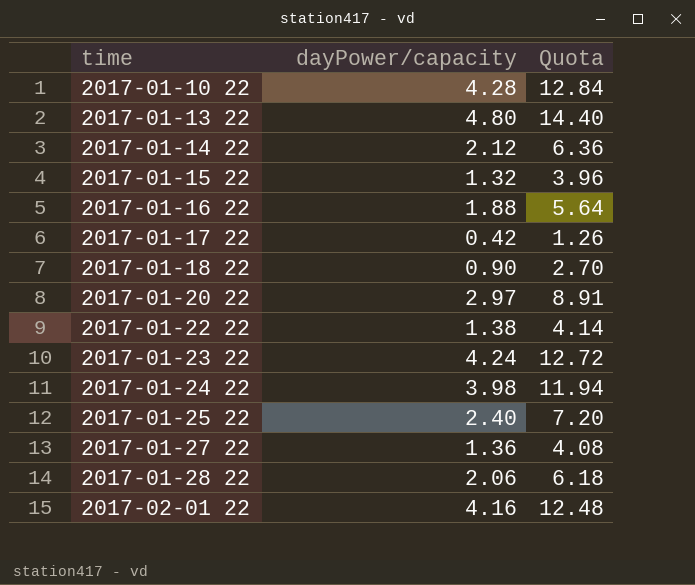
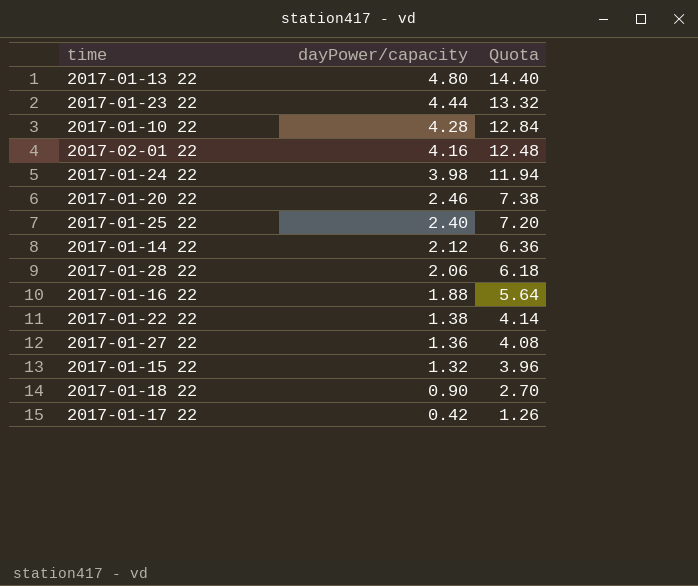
row order: time ascending -> dayPower/capacity descending
2017-01-23 22 | dayPower/capacity: 4.24 -> 4.44
2017-01-23 22 | Quota: 12.72 -> 13.32
2017-01-20 22 | dayPower/capacity: 2.97 -> 2.46
2017-01-20 22 | Quota: 8.91 -> 7.38

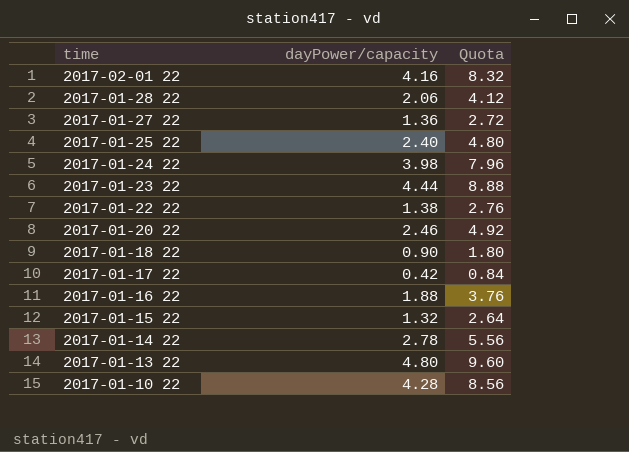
row order: dayPower/capacity descending -> time descending
column Quota | formula: [dayPower/capacity] * 3 -> [dayPower/capacity] * 2
2017-01-14 22 | dayPower/capacity: 2.12 -> 2.78

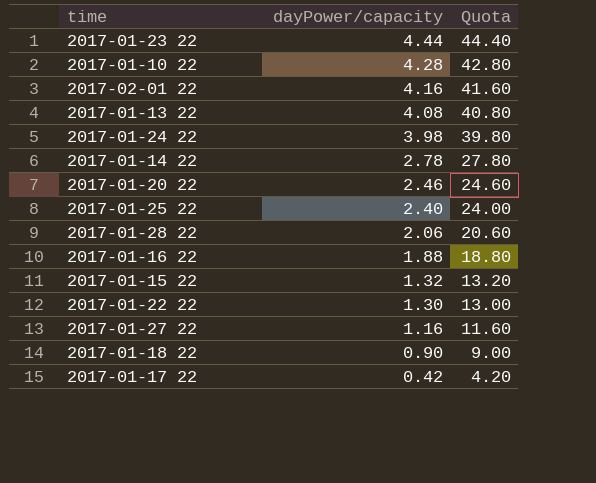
row order: time descending -> dayPower/capacity descending
column Quota | formula: [dayPower/capacity] * 2 -> [dayPower/capacity] * 10
2017-01-13 22 | dayPower/capacity: 4.80 -> 4.08
2017-01-22 22 | dayPower/capacity: 1.38 -> 1.30
2017-01-27 22 | dayPower/capacity: 1.36 -> 1.16

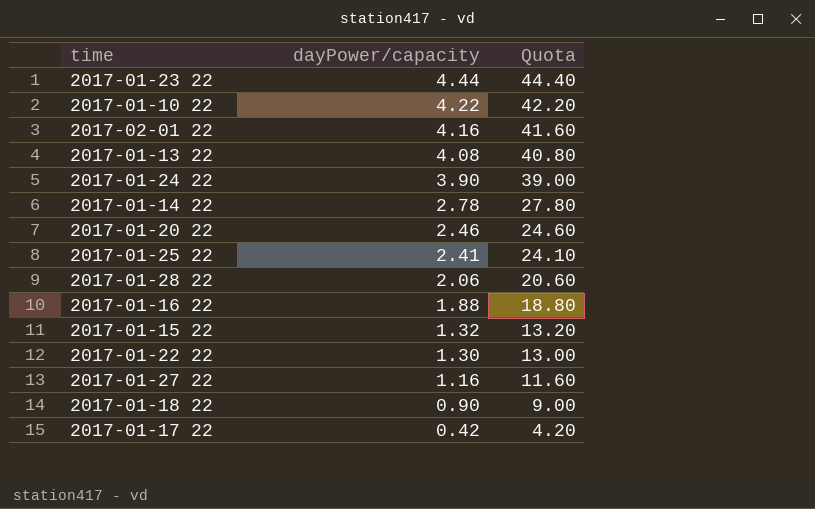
2017-01-10 22 | dayPower/capacity: 4.28 -> 4.22
2017-01-10 22 | Quota: 42.80 -> 42.20
2017-01-24 22 | dayPower/capacity: 3.98 -> 3.90
2017-01-24 22 | Quota: 39.80 -> 39.00
2017-01-25 22 | dayPower/capacity: 2.40 -> 2.41
2017-01-25 22 | Quota: 24.00 -> 24.10

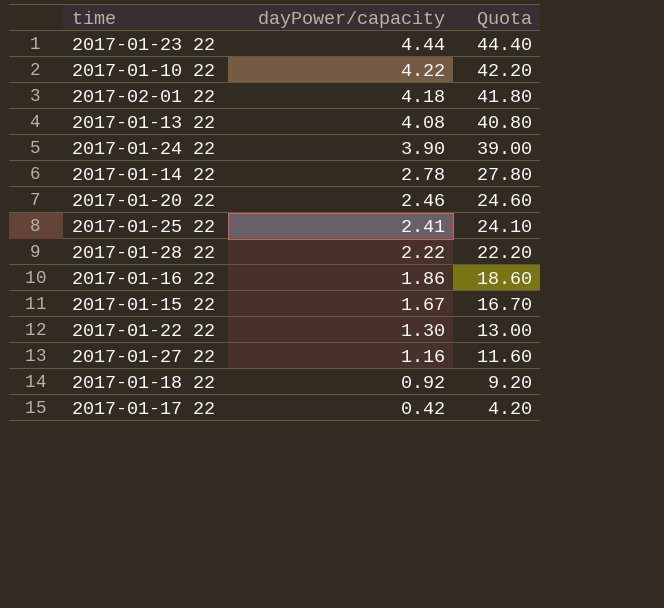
2017-02-01 22 | dayPower/capacity: 4.16 -> 4.18
2017-02-01 22 | Quota: 41.60 -> 41.80
2017-01-28 22 | dayPower/capacity: 2.06 -> 2.22
2017-01-28 22 | Quota: 20.60 -> 22.20
2017-01-16 22 | dayPower/capacity: 1.88 -> 1.86
2017-01-16 22 | Quota: 18.80 -> 18.60
2017-01-15 22 | dayPower/capacity: 1.32 -> 1.67
2017-01-15 22 | Quota: 13.20 -> 16.70
2017-01-18 22 | dayPower/capacity: 0.90 -> 0.92
2017-01-18 22 | Quota: 9.00 -> 9.20

